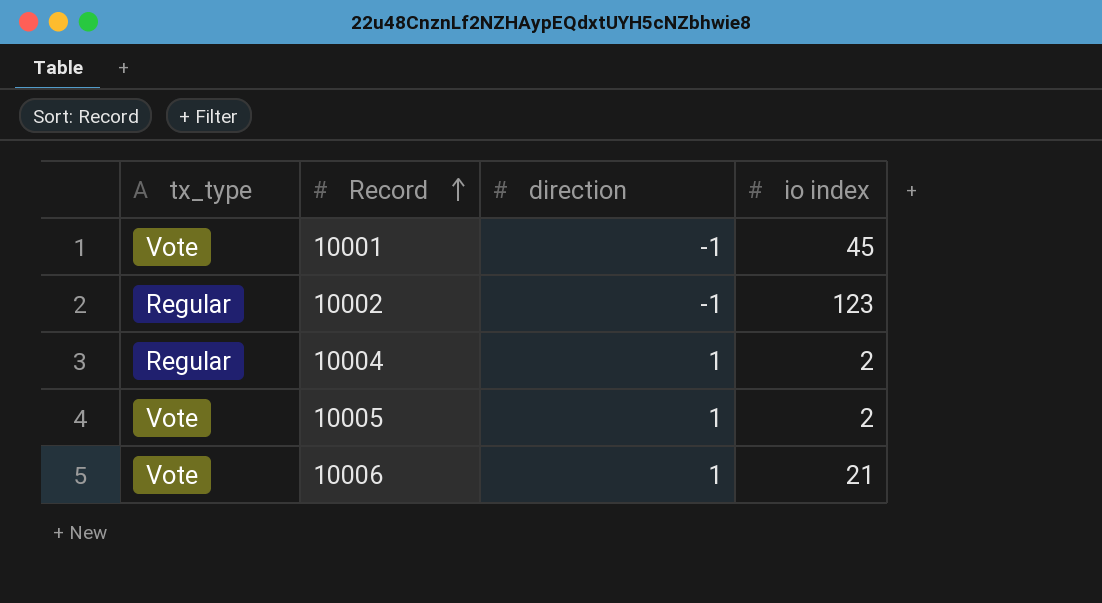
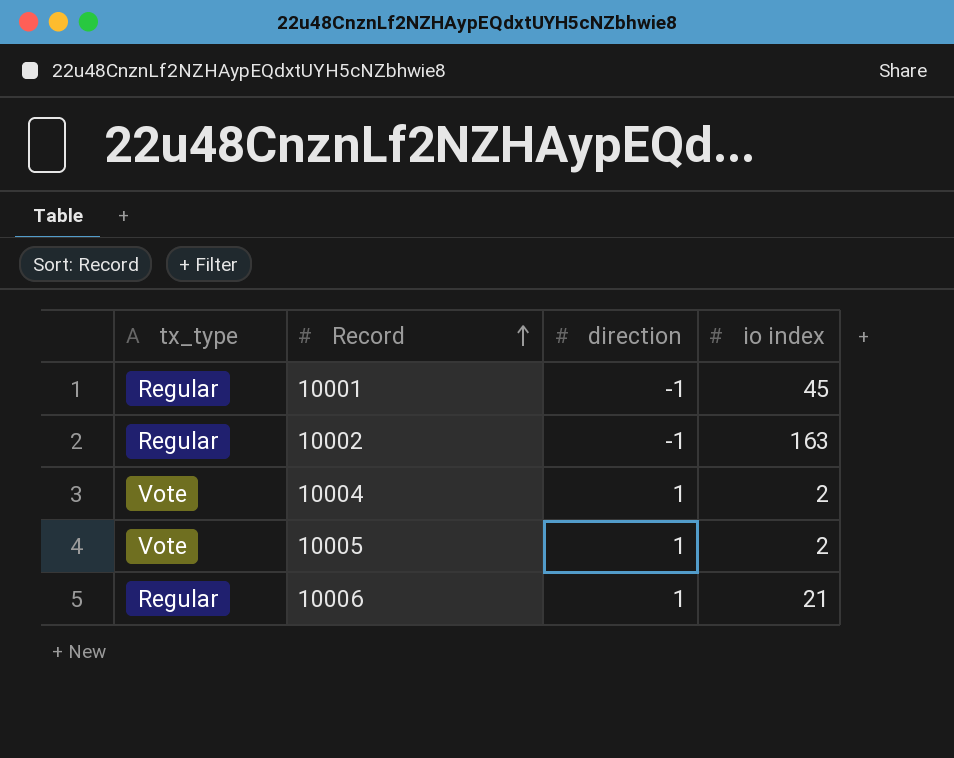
10001 | tx_type: Vote -> Regular
10002 | io index: 123 -> 163
10004 | tx_type: Regular -> Vote
10006 | tx_type: Vote -> Regular

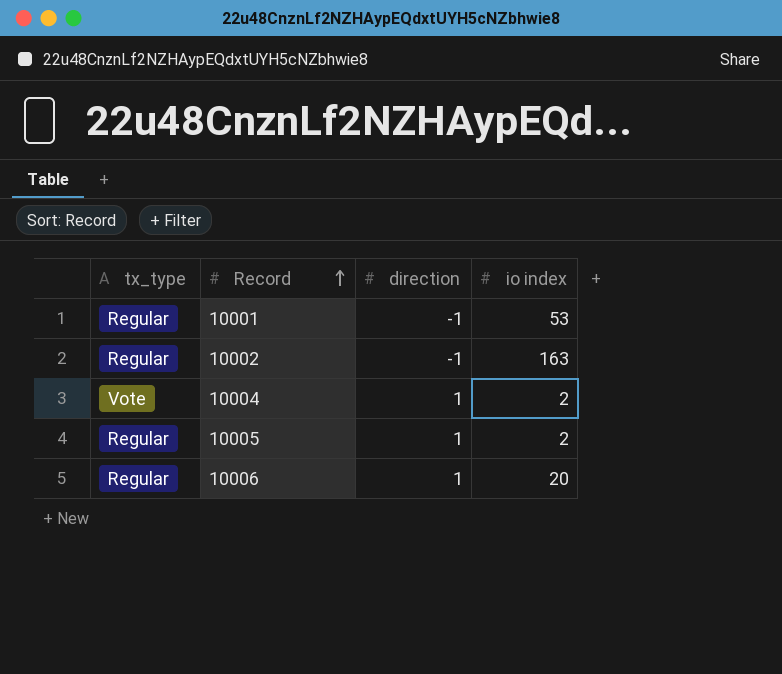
10001 | io index: 45 -> 53
10005 | tx_type: Vote -> Regular
10006 | io index: 21 -> 20

